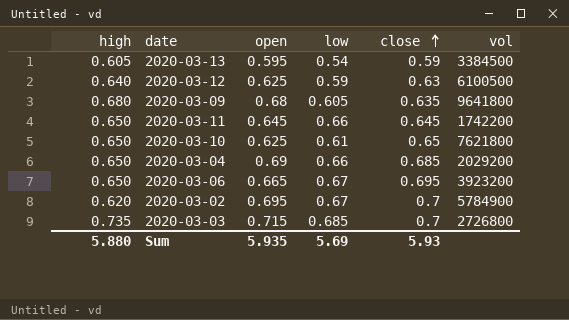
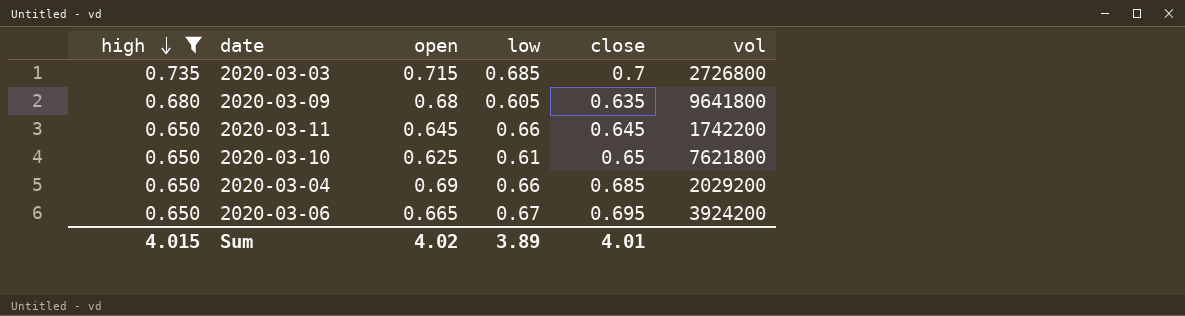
filter: none -> high >= 0.650
row order: close ascending -> high descending
2020-03-06 | vol: 3923200 -> 3924200
Sum | high: 5.880 -> 4.015
Sum | open: 5.935 -> 4.02
Sum | low: 5.69 -> 3.89
Sum | close: 5.93 -> 4.01

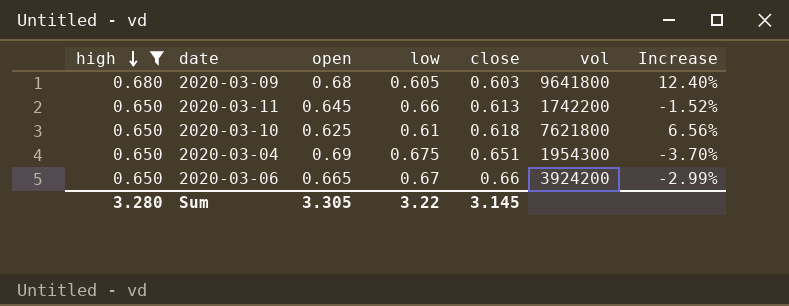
column Increase | formula: none -> ([high] - [low]) / [low]
row 2020-03-03: 0.735 | 0.715 | 0.685 | 0.7 | 2726800 -> none
2020-03-09 | close: 0.635 -> 0.603
2020-03-11 | close: 0.645 -> 0.613
2020-03-10 | close: 0.65 -> 0.618
2020-03-04 | low: 0.66 -> 0.675
2020-03-04 | close: 0.685 -> 0.651
2020-03-04 | vol: 2029200 -> 1954300
2020-03-06 | close: 0.695 -> 0.66
Sum | high: 4.015 -> 3.280
Sum | open: 4.02 -> 3.305
Sum | low: 3.89 -> 3.22
Sum | close: 4.01 -> 3.145

